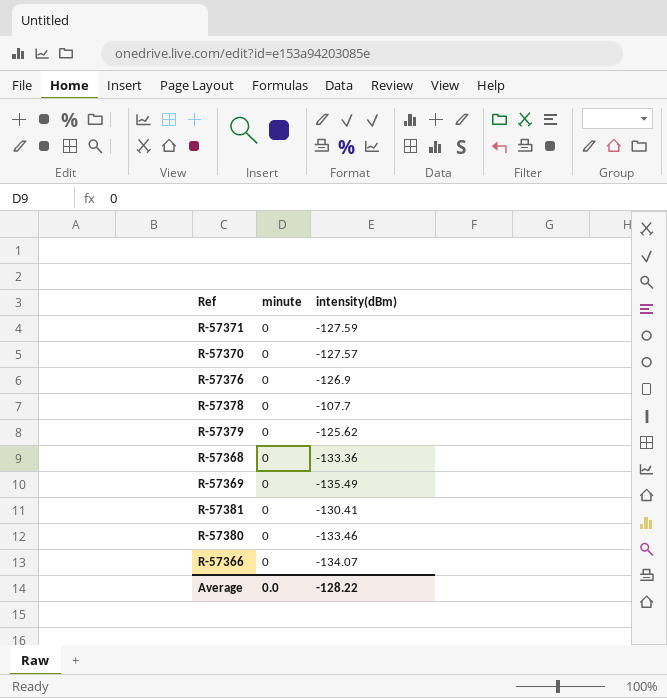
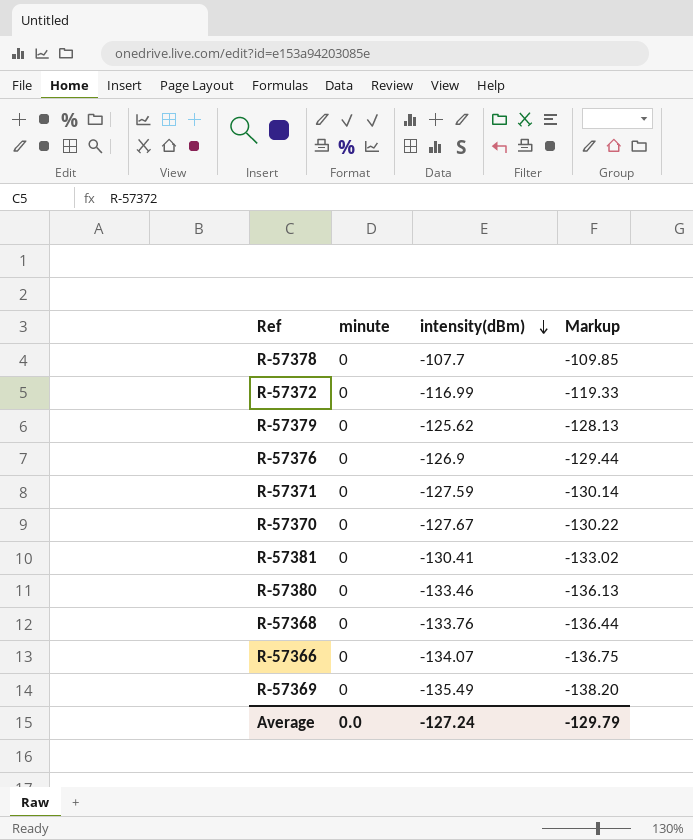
row order: none -> intensity(dBm) descending
column Markup | formula: none -> [intensity(dBm)] * 1.02
row R-57372: none -> 0 | -116.99 | -119.33
R-57370 | intensity(dBm): -127.57 -> -127.67
R-57368 | intensity(dBm): -133.36 -> -133.76
Average | intensity(dBm): -128.22 -> -127.24

